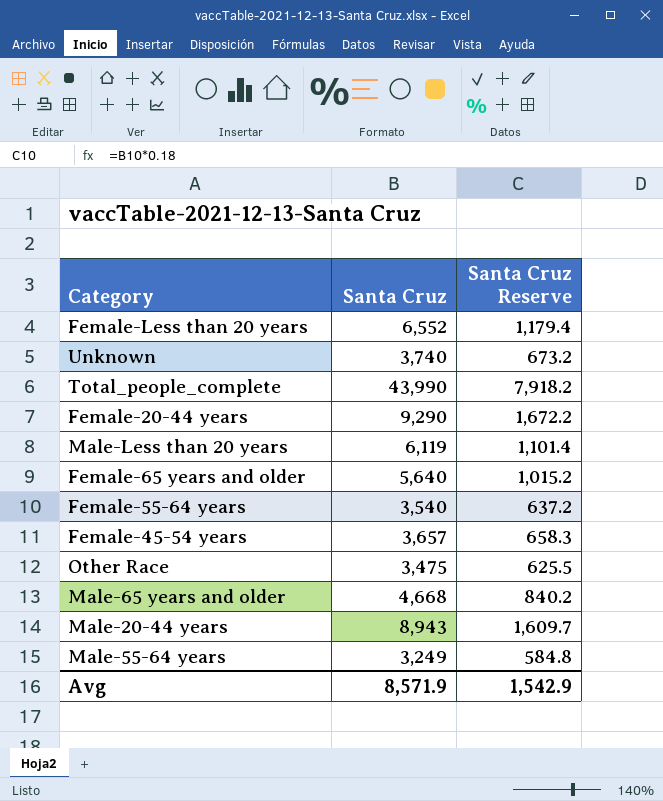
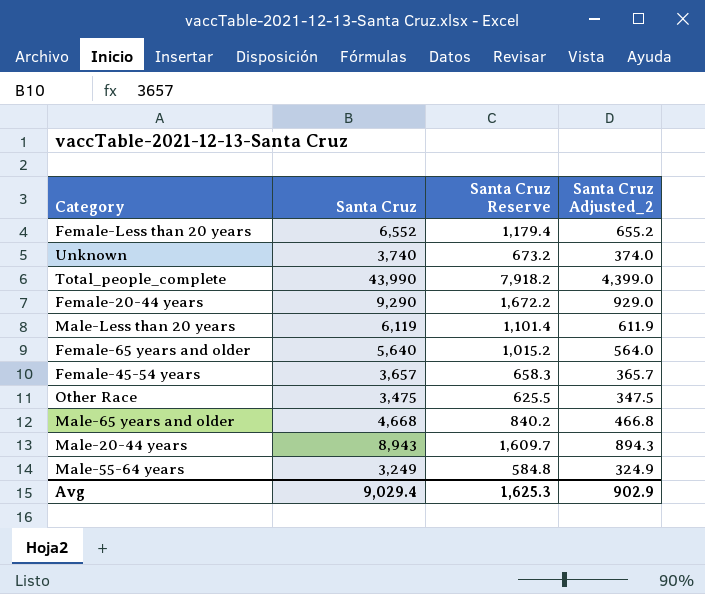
column Santa Cruz Adjusted_2 | formula: none -> [Santa Cruz] * 0.1
row Female-55-64 years: 3,540 | 637.2 -> none
Avg | Santa Cruz: 8,571.9 -> 9,029.4
Avg | Santa Cruz Reserve: 1,542.9 -> 1,625.3

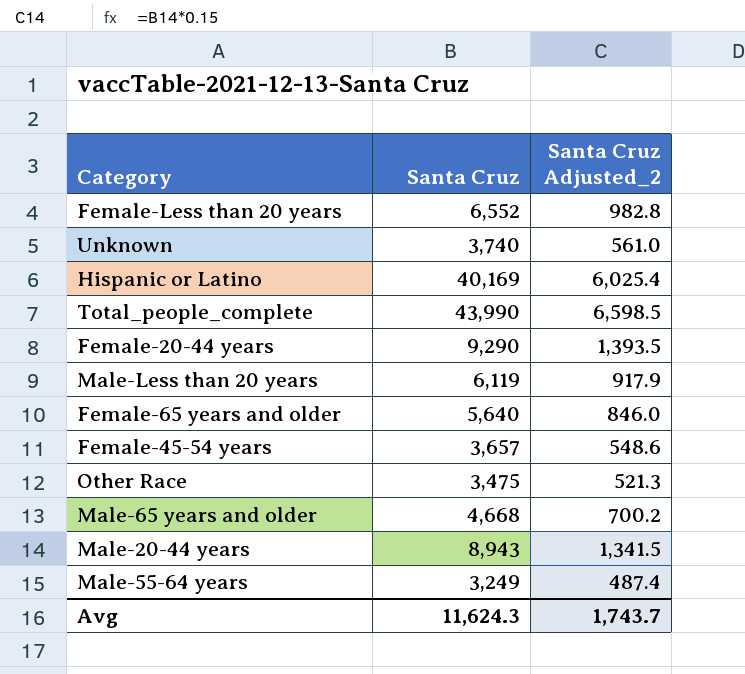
column Santa Cruz Reserve | formula: [Santa Cruz] * 0.18 -> none
column Santa Cruz Adjusted_2 | formula: [Santa Cruz] * 0.1 -> [Santa Cruz] * 0.15
row Hispanic or Latino: none -> 40,169 | 6,025.4
Avg | Santa Cruz: 9,029.4 -> 11,624.3
Avg | Santa Cruz Adjusted_2: 902.9 -> 1,743.7

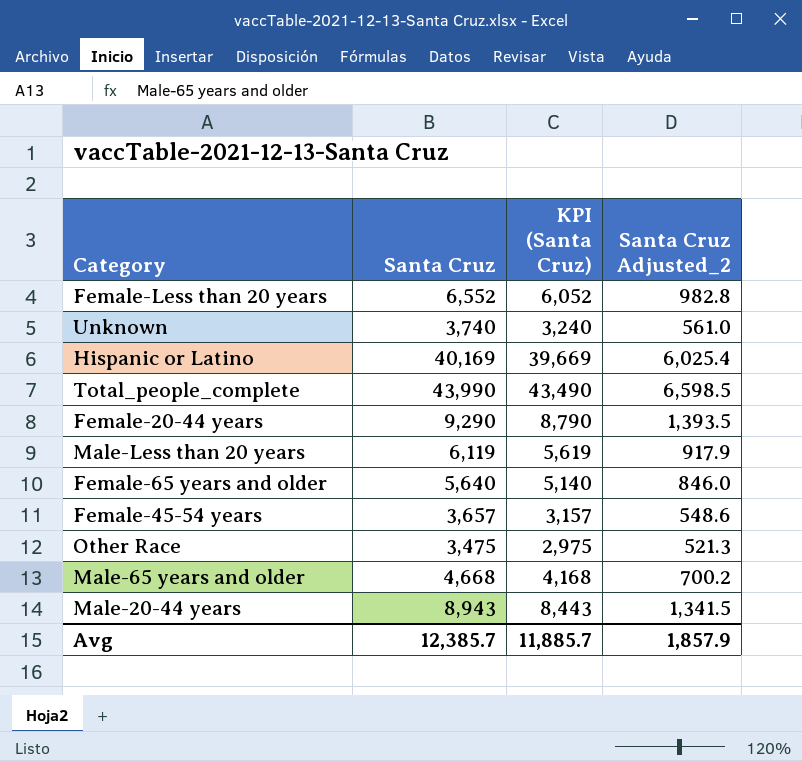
column KPI (Santa Cruz) | formula: none -> [Santa Cruz] - 500
row Male-55-64 years: 3,249 | 487.4 -> none
Avg | Santa Cruz: 11,624.3 -> 12,385.7
Avg | Santa Cruz Adjusted_2: 1,743.7 -> 1,857.9

